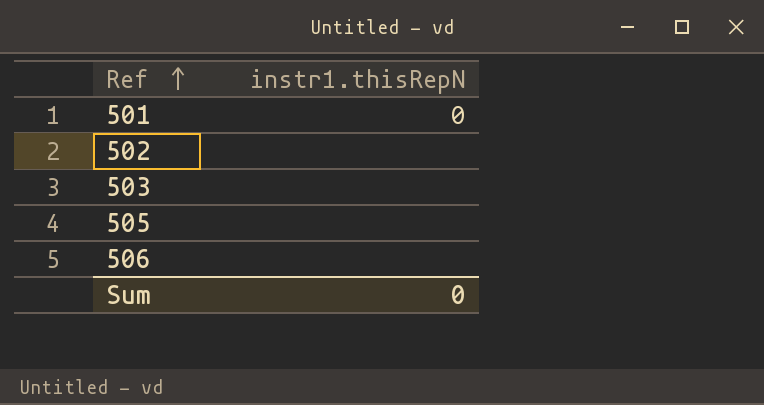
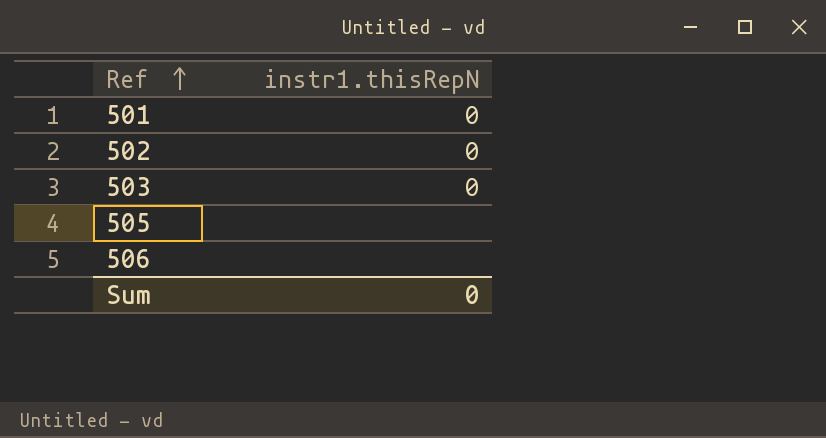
502 | instr1.thisRepN: none -> 0
503 | instr1.thisRepN: none -> 0

